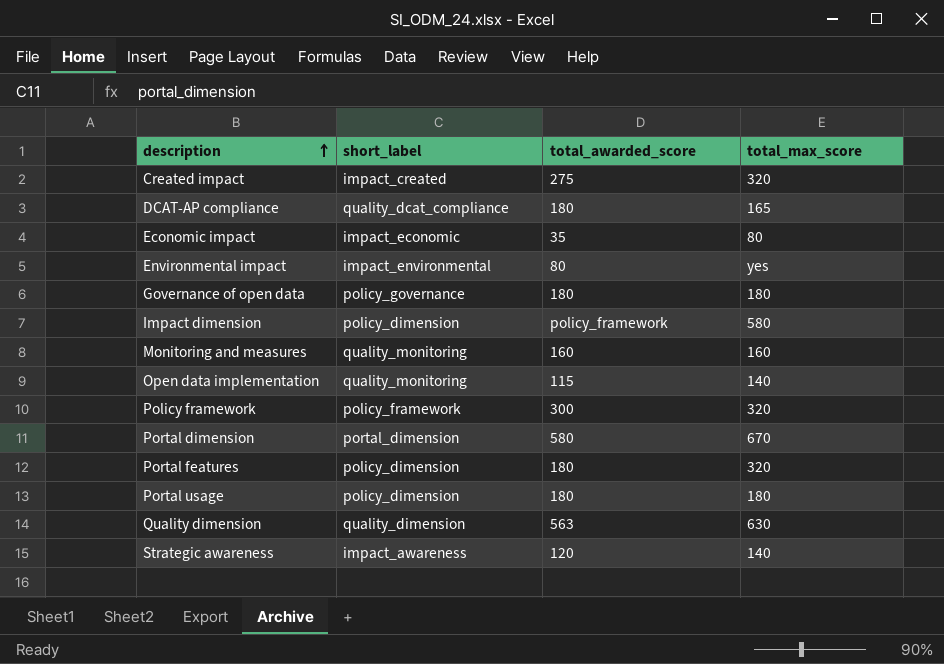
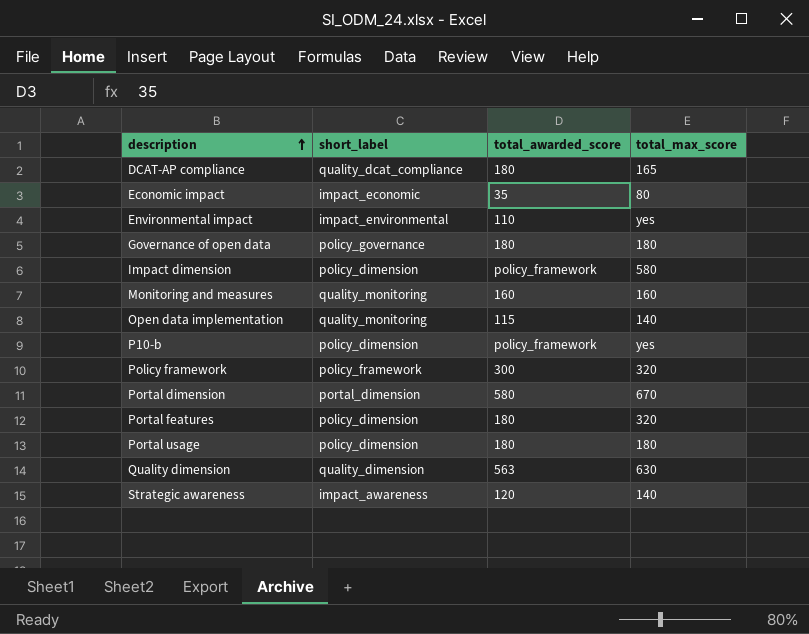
row Created impact: impact_created | 275 | 320 -> none
Environmental impact | total_awarded_score: 80 -> 110
row P10-b: none -> policy_dimension | policy_framework | yes

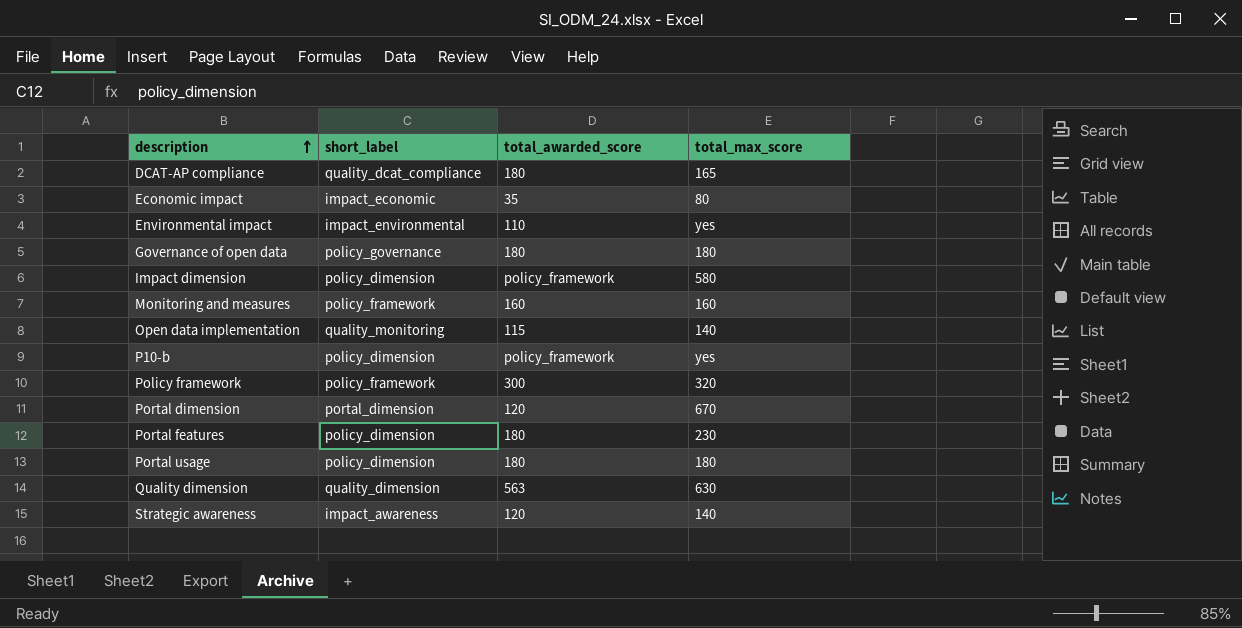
Monitoring and measures | short_label: quality_monitoring -> policy_framework
Portal dimension | total_awarded_score: 580 -> 120
Portal features | total_max_score: 320 -> 230

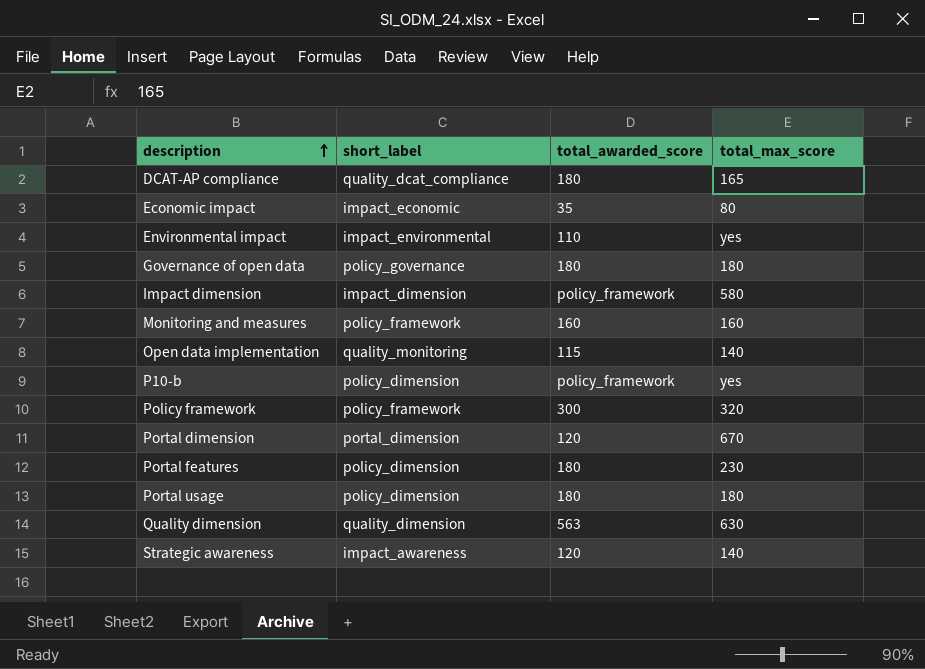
Impact dimension | short_label: policy_dimension -> impact_dimension

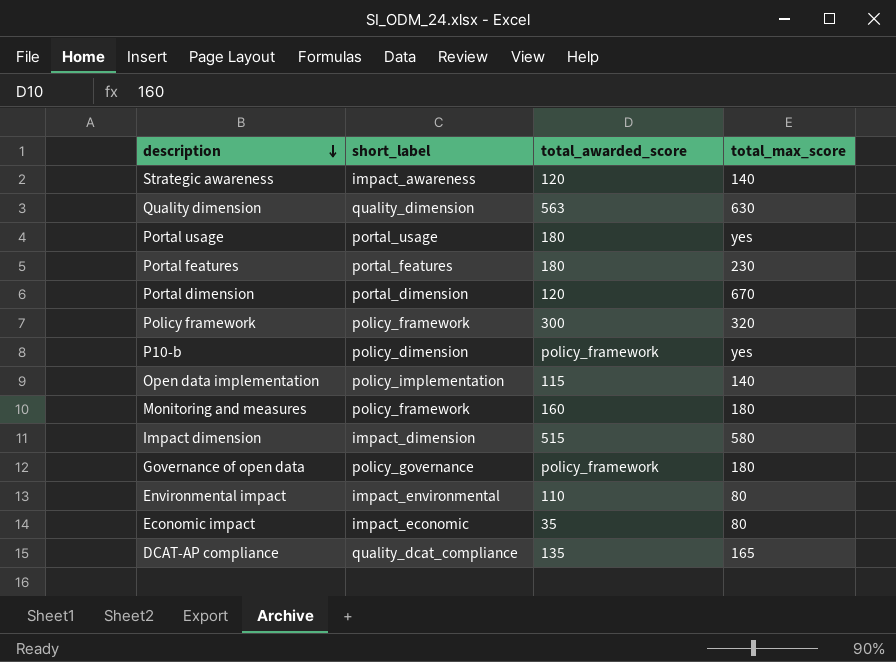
row order: description ascending -> description descending
Portal usage | short_label: policy_dimension -> portal_usage
Portal usage | total_max_score: 180 -> yes
Portal features | short_label: policy_dimension -> portal_features
Open data implementation | short_label: quality_monitoring -> policy_implementation
Monitoring and measures | total_max_score: 160 -> 180
Impact dimension | total_awarded_score: policy_framework -> 515
Governance of open data | total_awarded_score: 180 -> policy_framework
Environmental impact | total_max_score: yes -> 80
DCAT-AP compliance | total_awarded_score: 180 -> 135

